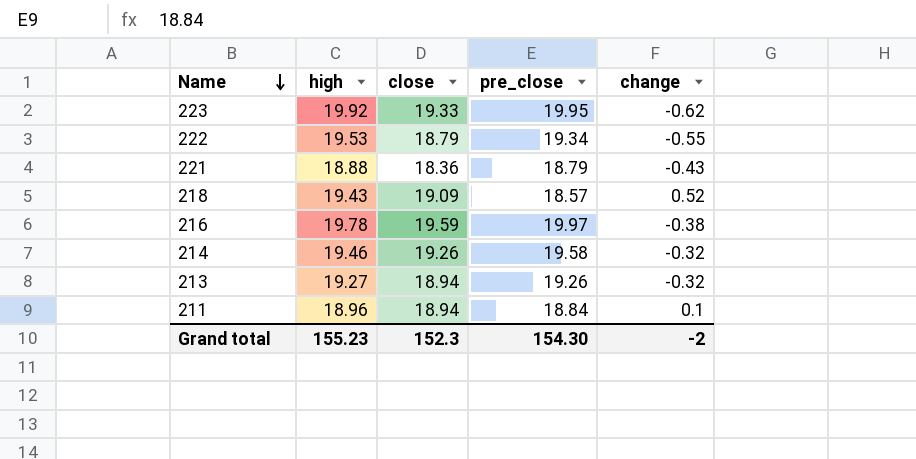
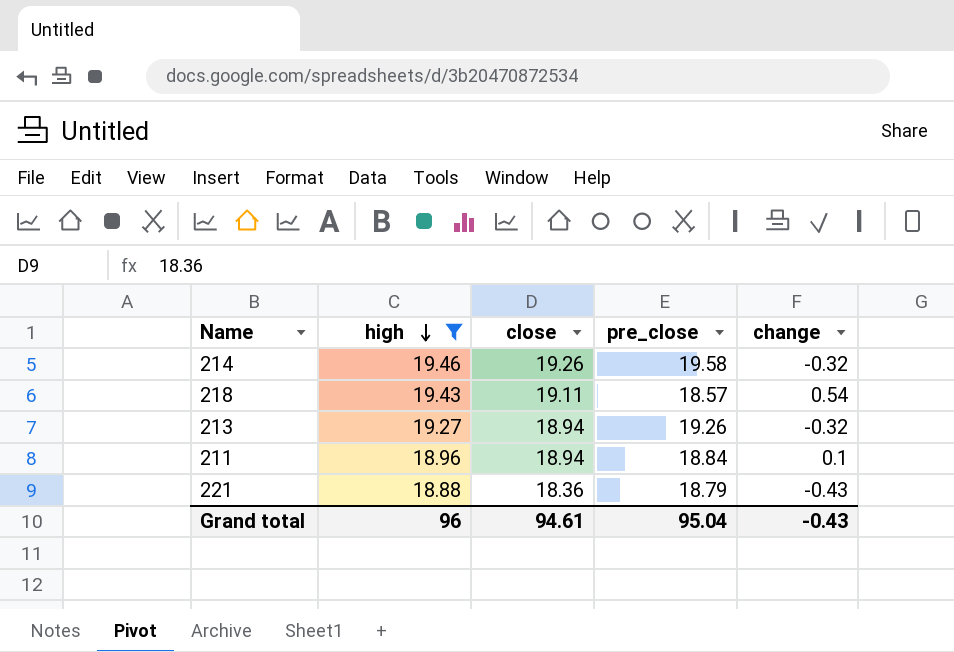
filter: none -> high <= 19.46
row order: Name descending -> high descending
218 | close: 19.09 -> 19.11
218 | change: 0.52 -> 0.54
Grand total | high: 155.23 -> 96
Grand total | close: 152.3 -> 94.61
Grand total | pre_close: 154.30 -> 95.04
Grand total | change: -2 -> -0.43

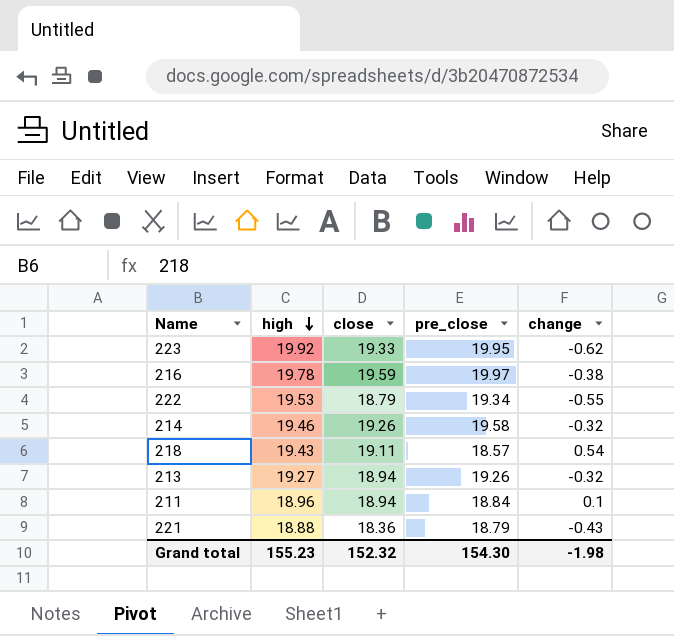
filter: high <= 19.46 -> none
Grand total | high: 96 -> 155.23
Grand total | close: 94.61 -> 152.32
Grand total | pre_close: 95.04 -> 154.30
Grand total | change: -0.43 -> -1.98

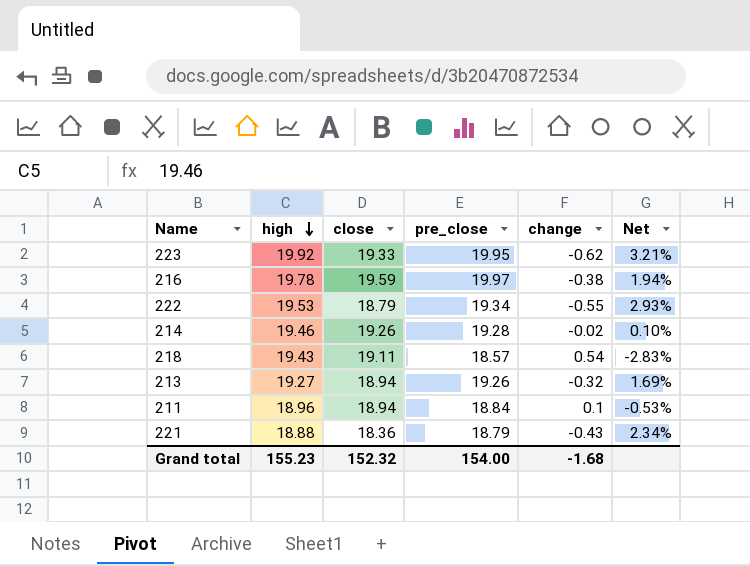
column Net | formula: none -> ([pre_close] - [close]) / [close]
214 | pre_close: 19.58 -> 19.28
214 | change: -0.32 -> -0.02
Grand total | pre_close: 154.30 -> 154.00
Grand total | change: -1.98 -> -1.68

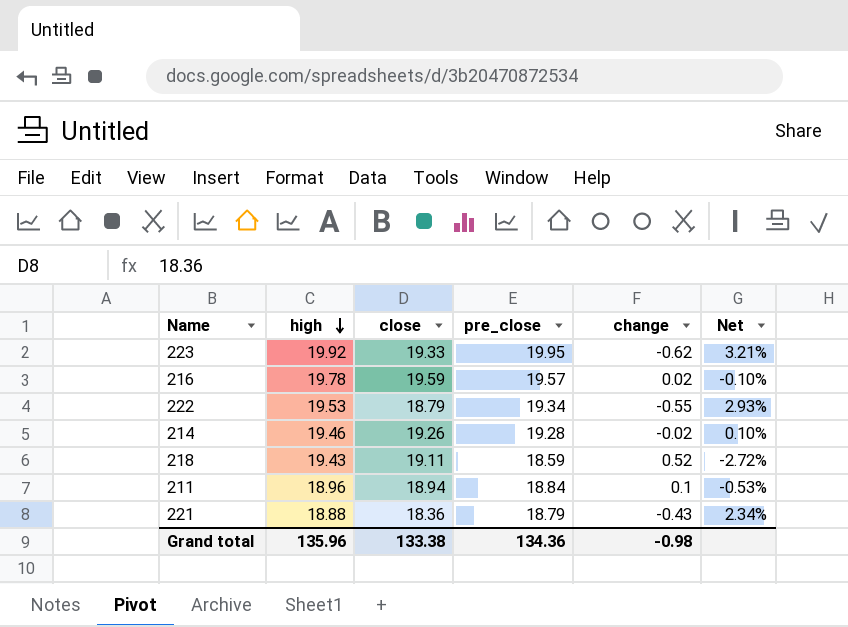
row 213: 19.27 | 18.94 | 19.26 | -0.32 | 1.69% -> none
216 | pre_close: 19.97 -> 19.57
216 | change: -0.38 -> 0.02
216 | Net: 1.94% -> -0.10%
218 | pre_close: 18.57 -> 18.59
218 | change: 0.54 -> 0.52
218 | Net: -2.83% -> -2.72%
Grand total | high: 155.23 -> 135.96
Grand total | close: 152.32 -> 133.38
Grand total | pre_close: 154.00 -> 134.36
Grand total | change: -1.68 -> -0.98

